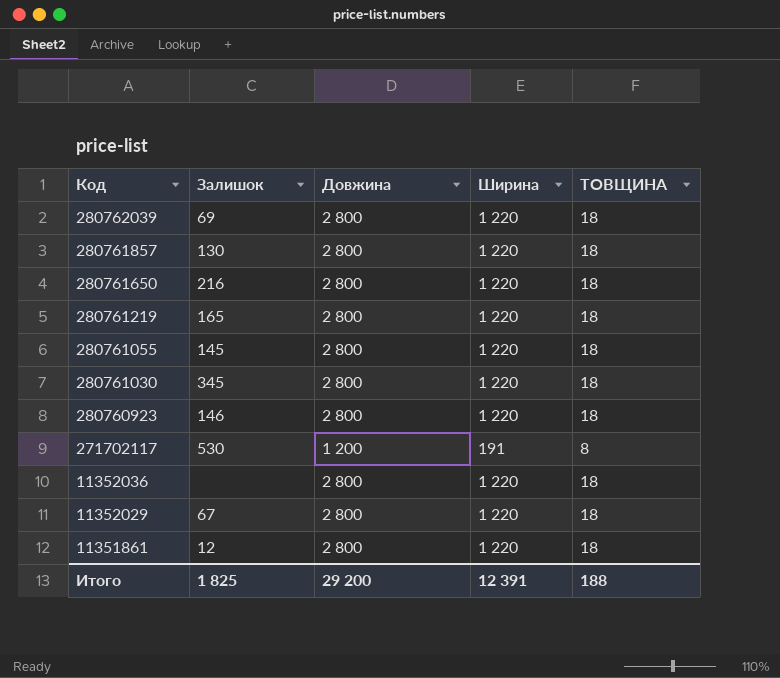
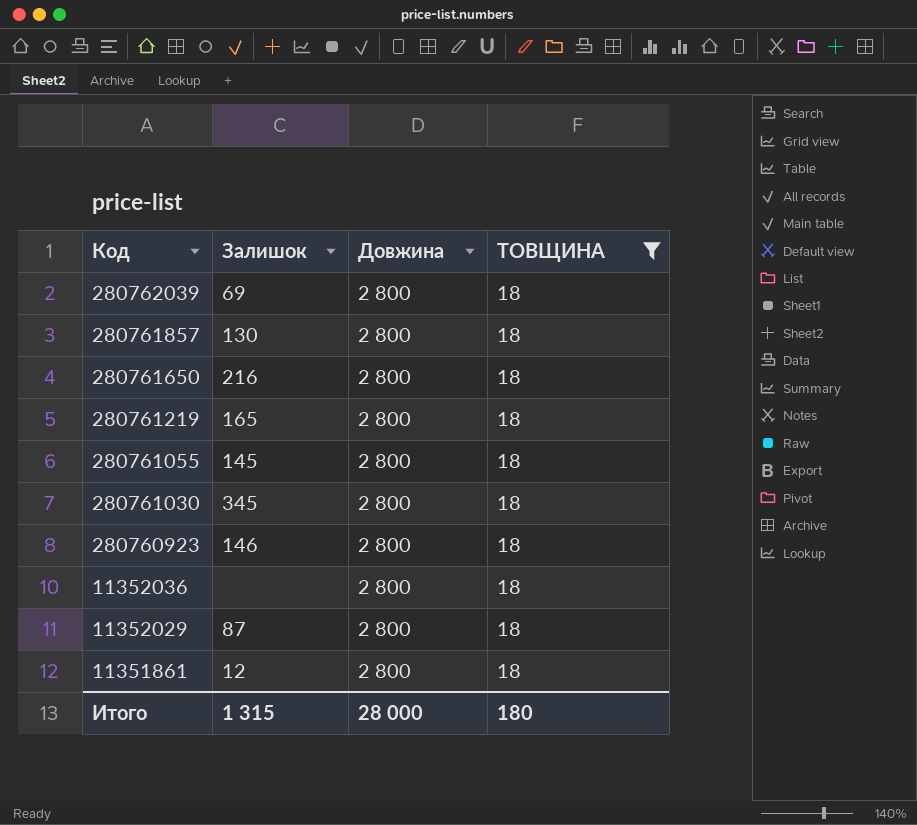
filter: none -> ТОВЩИНА = 18
column Ширина | position: 4 -> none
11352029 | Залишок: 67 -> 87
Итого | Залишок: 1 825 -> 1 315
Итого | Довжина: 29 200 -> 28 000
Итого | ТОВЩИНА: 188 -> 180

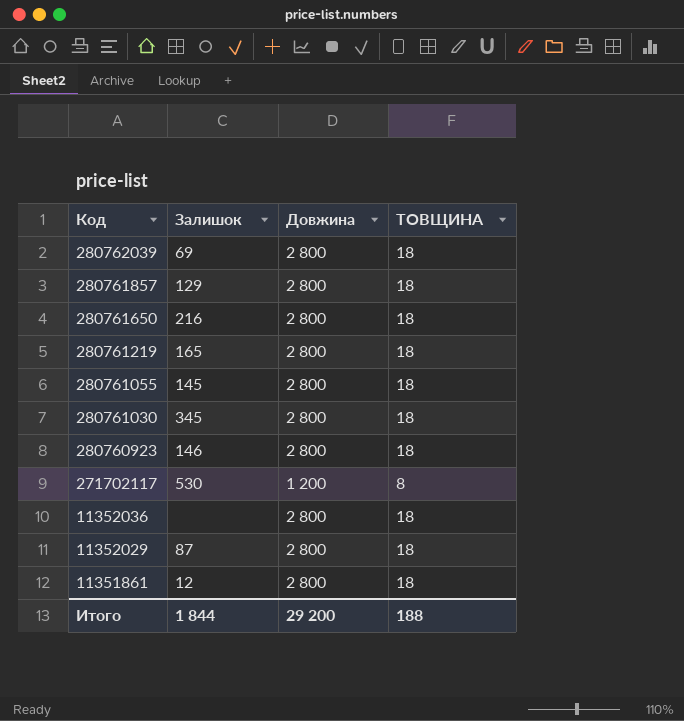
filter: ТОВЩИНА = 18 -> none
280761857 | Залишок: 130 -> 129
Итого | Залишок: 1 315 -> 1 844
Итого | Довжина: 28 000 -> 29 200
Итого | ТОВЩИНА: 180 -> 188

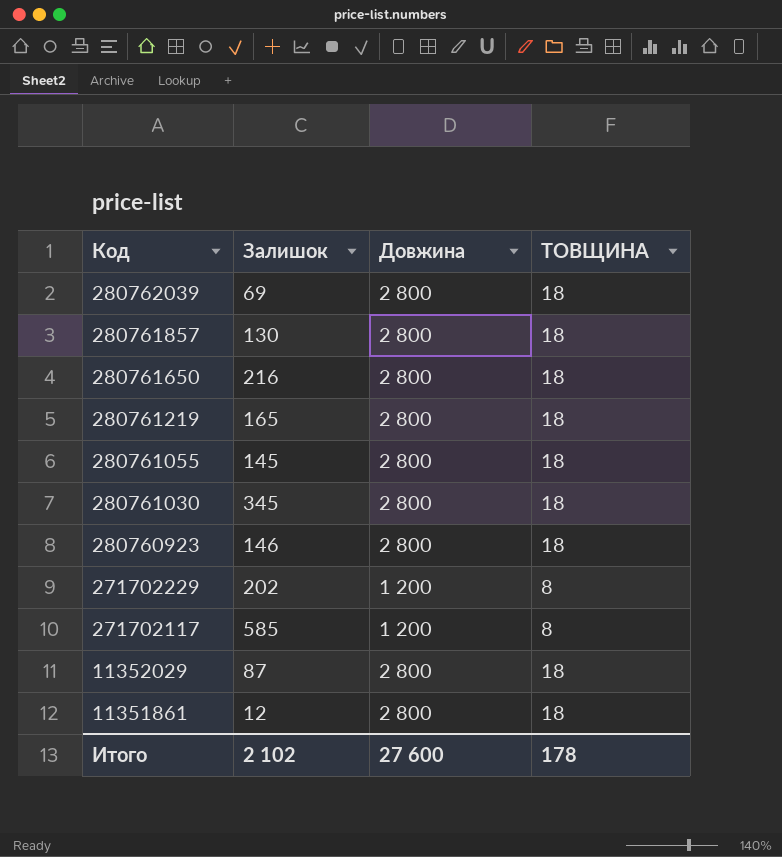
row 11352036: none | 2 800 | 18 -> none
280761857 | Залишок: 129 -> 130
row 271702229: none -> 202 | 1 200 | 8
271702117 | Залишок: 530 -> 585
Итого | Залишок: 1 844 -> 2 102
Итого | Довжина: 29 200 -> 27 600
Итого | ТОВЩИНА: 188 -> 178

